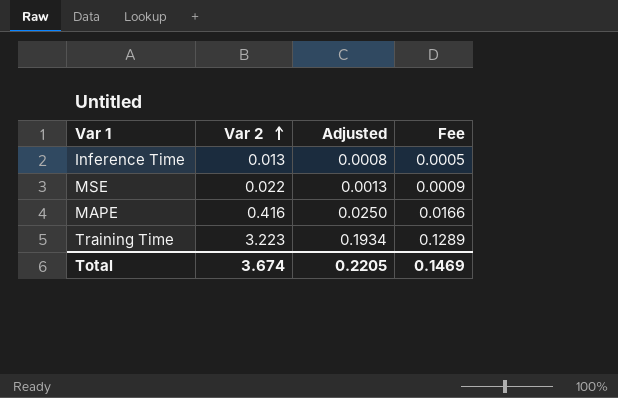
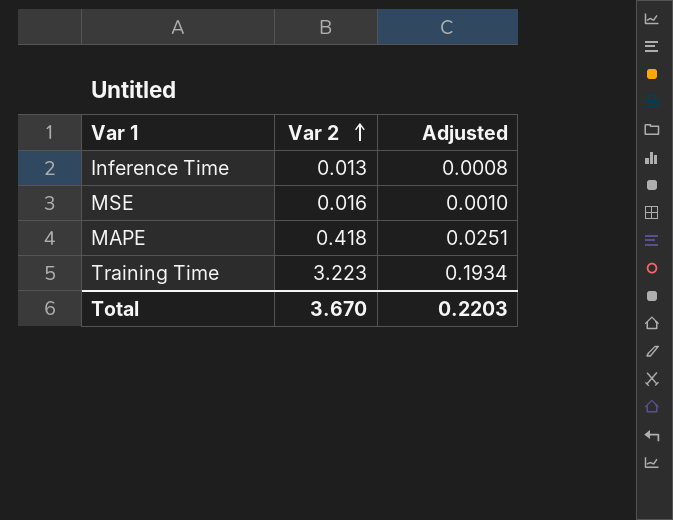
column Fee | formula: [Var 2] * 0.04 -> none
MSE | Var 2: 0.022 -> 0.016
MSE | Adjusted: 0.0013 -> 0.0010
MAPE | Var 2: 0.416 -> 0.418
MAPE | Adjusted: 0.0250 -> 0.0251
Total | Var 2: 3.674 -> 3.670
Total | Adjusted: 0.2205 -> 0.2203

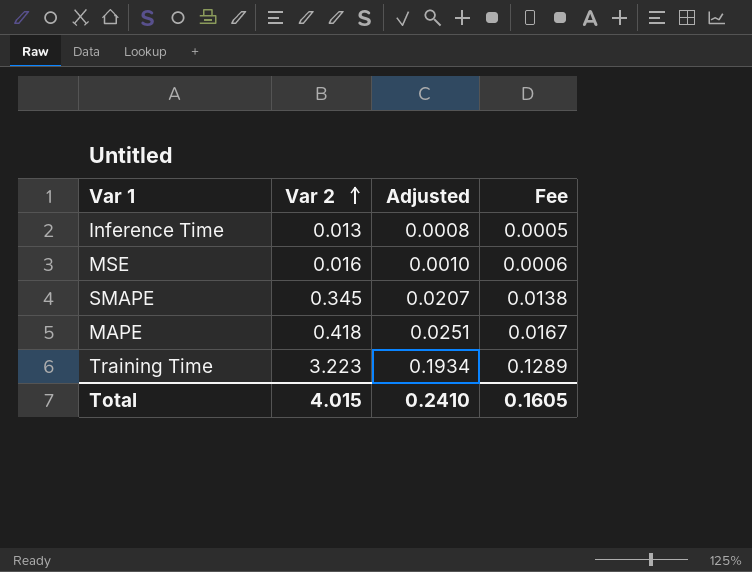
column Fee | formula: none -> [Var 2] * 0.04
row SMAPE: none -> 0.345 | 0.0207 | 0.0138
Total | Var 2: 3.670 -> 4.015
Total | Adjusted: 0.2203 -> 0.2410

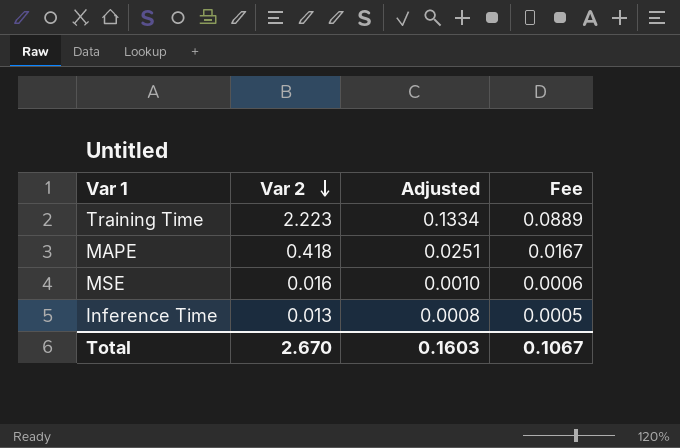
row order: Var 2 ascending -> Var 2 descending
row SMAPE: 0.345 | 0.0207 | 0.0138 -> none
Training Time | Var 2: 3.223 -> 2.223
Training Time | Adjusted: 0.1934 -> 0.1334
Training Time | Fee: 0.1289 -> 0.0889
Total | Var 2: 4.015 -> 2.670
Total | Adjusted: 0.2410 -> 0.1603
Total | Fee: 0.1605 -> 0.1067

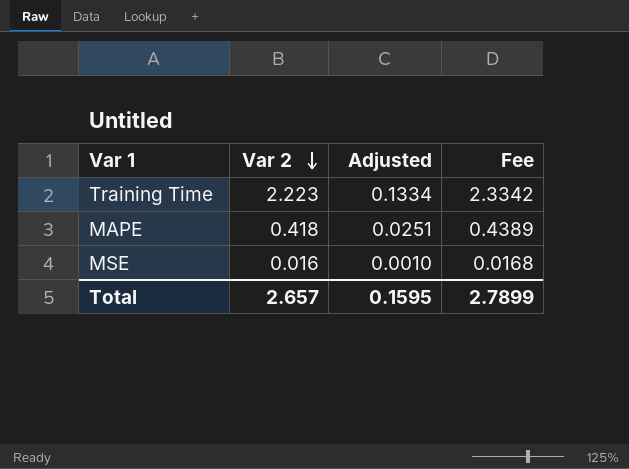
column Fee | formula: [Var 2] * 0.04 -> [Var 2] * 1.05
row Inference Time: 0.013 | 0.0008 | 0.0005 -> none
Total | Var 2: 2.670 -> 2.657
Total | Adjusted: 0.1603 -> 0.1595
Total | Fee: 0.1067 -> 2.7899

